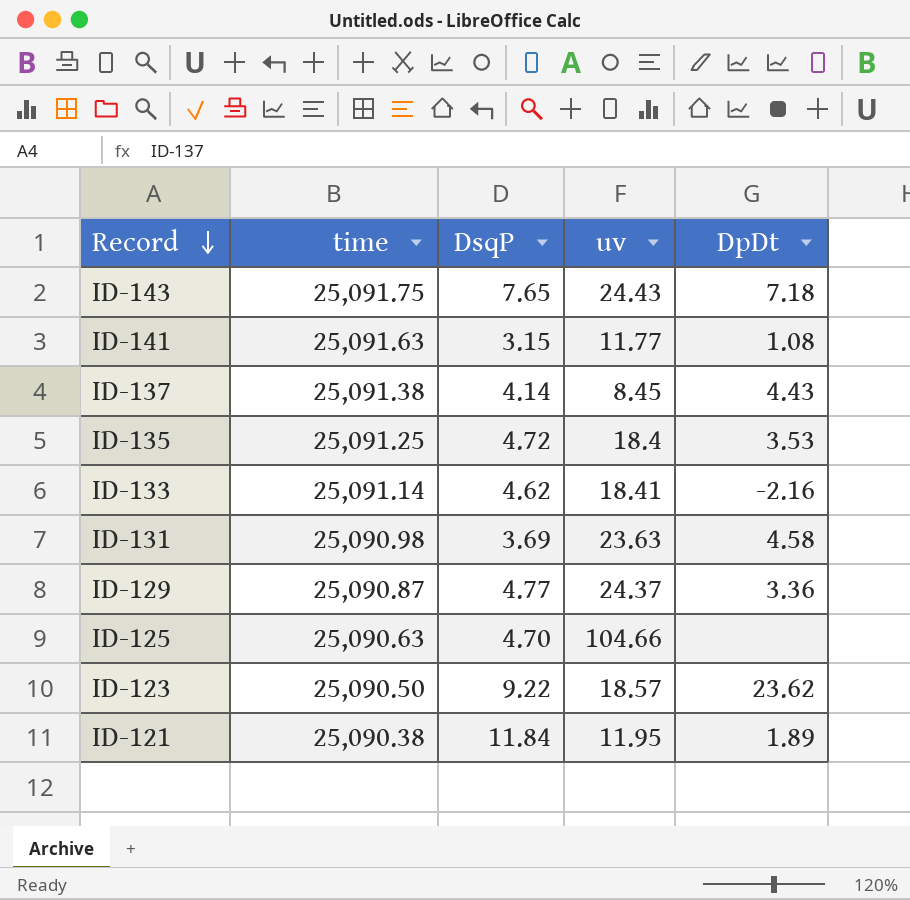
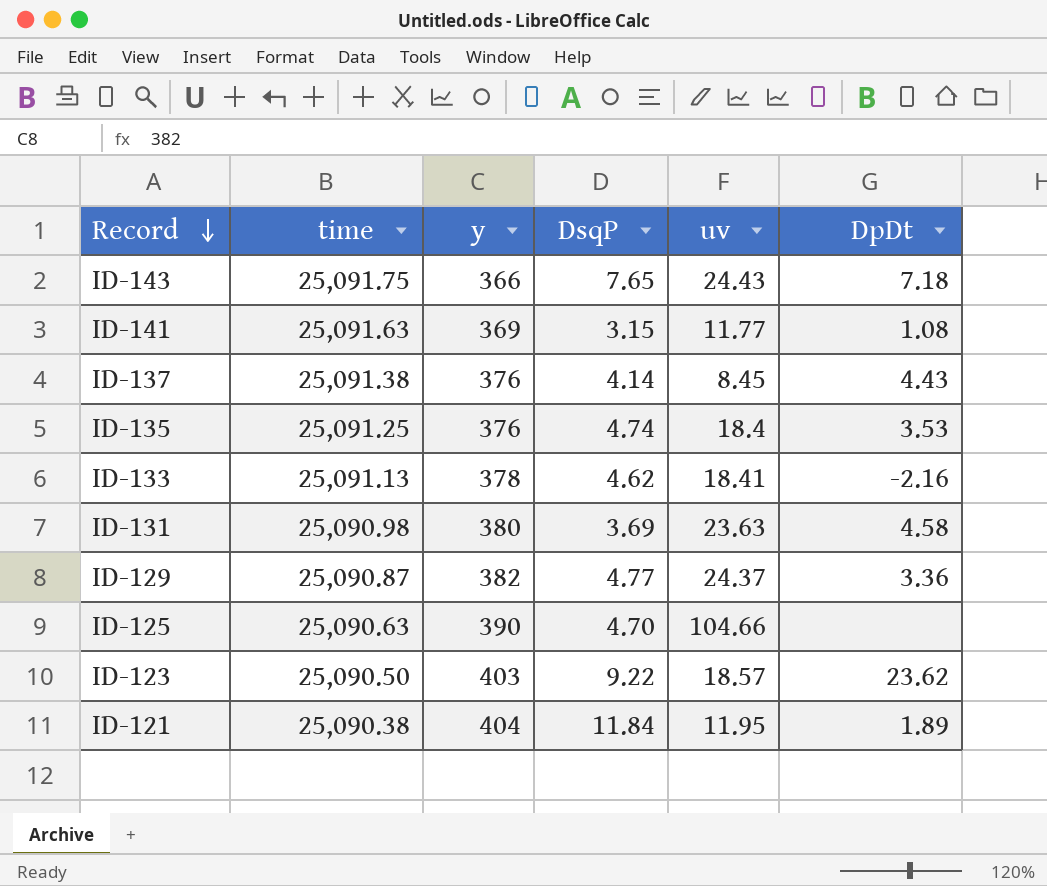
column y | position: none -> 3
ID-135 | DsqP: 4.72 -> 4.74
ID-133 | time: 25,091.14 -> 25,091.13

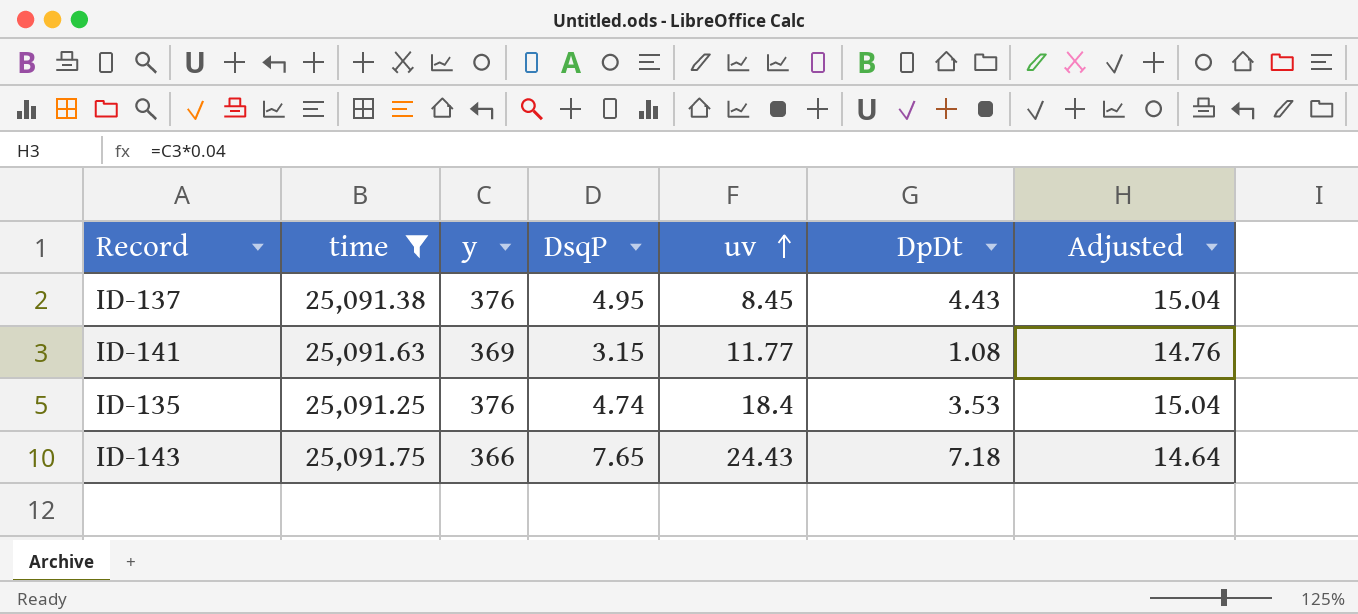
filter: none -> time >= 25,091.25
row order: Record descending -> uv ascending
column Adjusted | formula: none -> [y] * 0.04
ID-137 | DsqP: 4.14 -> 4.95

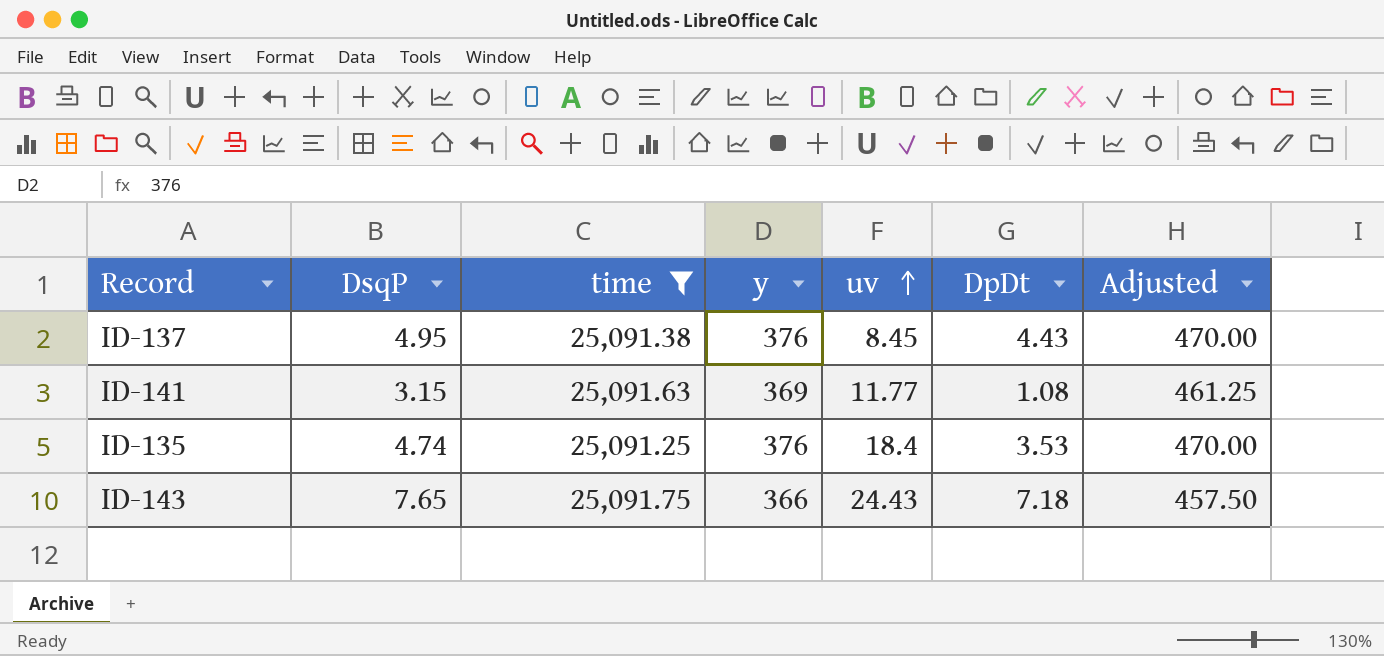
column DsqP | position: 4 -> 2
column Adjusted | formula: [y] * 0.04 -> [y] * 1.25

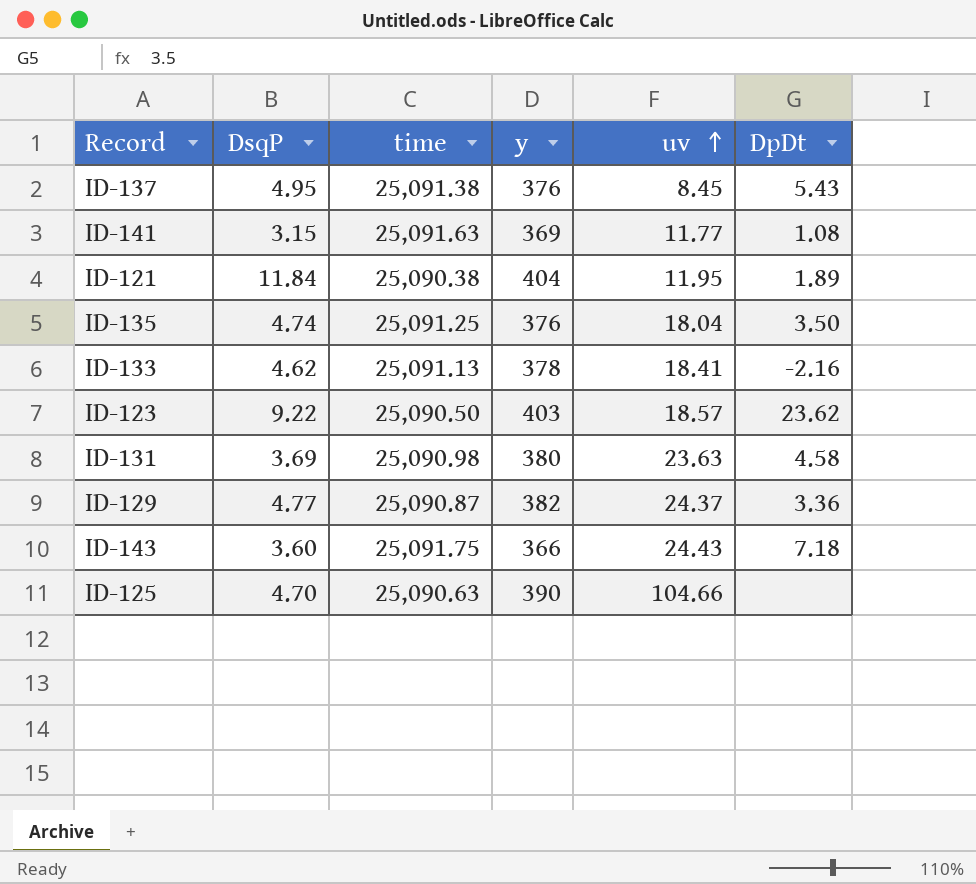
filter: time >= 25,091.25 -> none
column Adjusted | formula: [y] * 1.25 -> none
ID-137 | DpDt: 4.43 -> 5.43
ID-135 | uv: 18.4 -> 18.04
ID-135 | DpDt: 3.53 -> 3.50
ID-143 | DsqP: 7.65 -> 3.60

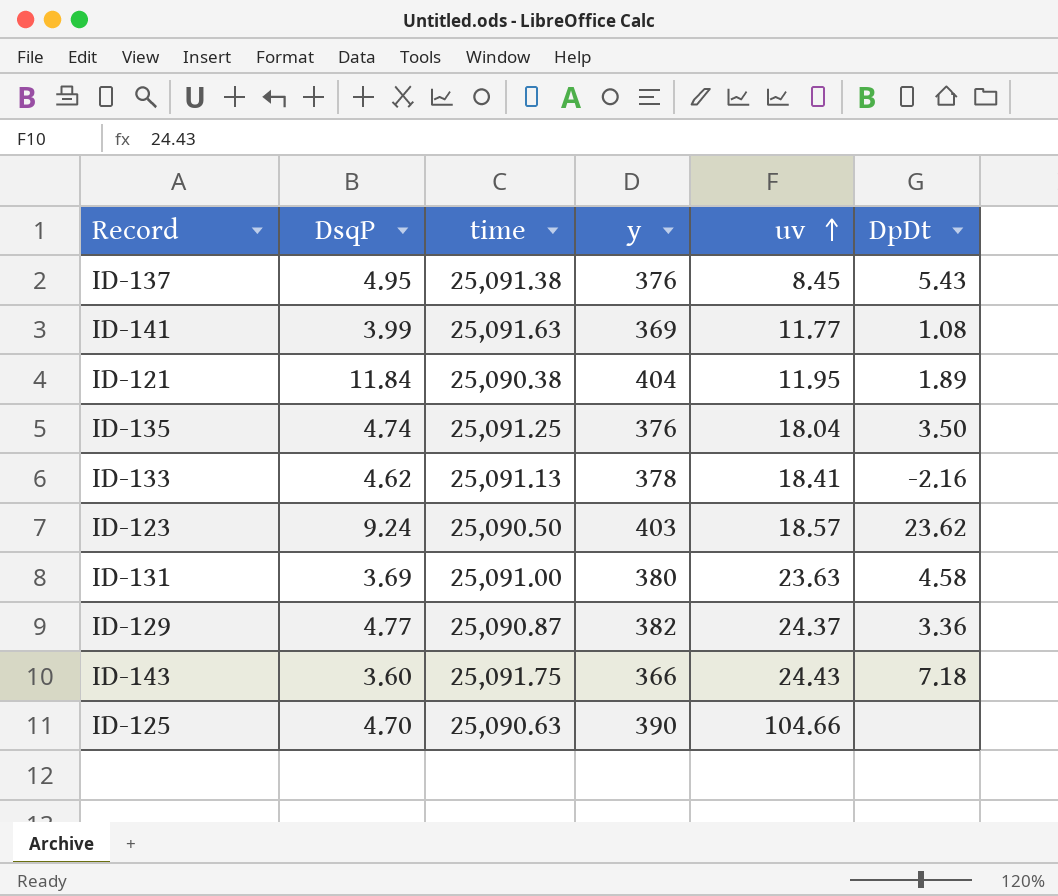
ID-141 | DsqP: 3.15 -> 3.99
ID-123 | DsqP: 9.22 -> 9.24
ID-131 | time: 25,090.98 -> 25,091.00

